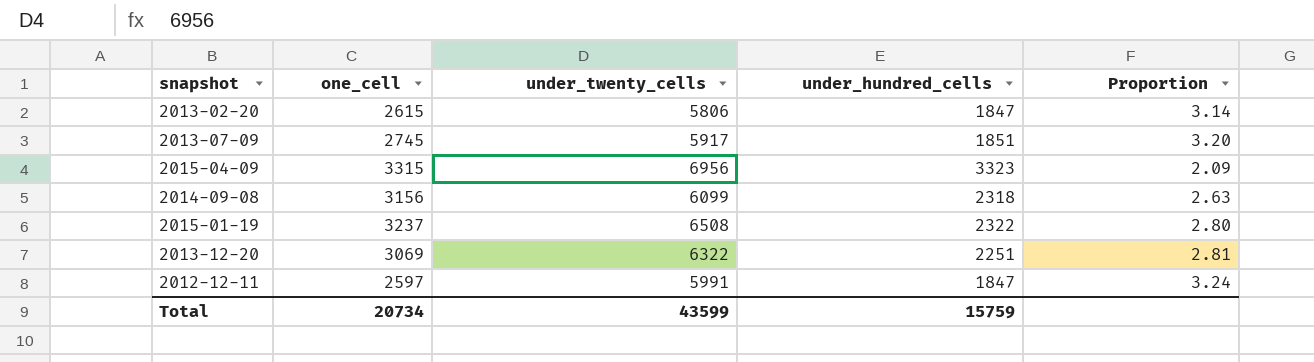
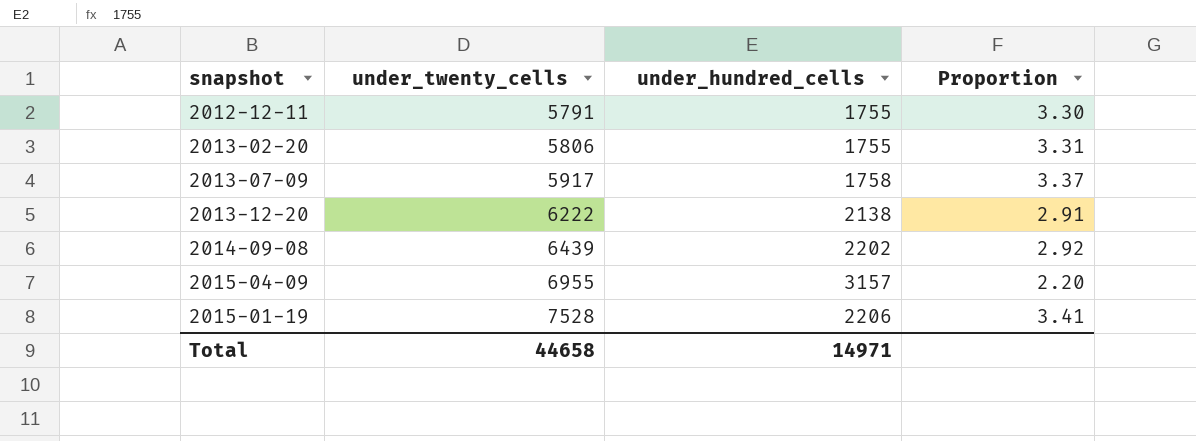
row order: none -> under_twenty_cells ascending
column one_cell | position: 2 -> none
2012-12-11 | under_twenty_cells: 5991 -> 5791
2012-12-11 | under_hundred_cells: 1847 -> 1755
2012-12-11 | Proportion: 3.24 -> 3.30
2013-02-20 | under_hundred_cells: 1847 -> 1755
2013-02-20 | Proportion: 3.14 -> 3.31
2013-07-09 | under_hundred_cells: 1851 -> 1758
2013-07-09 | Proportion: 3.20 -> 3.37
2013-12-20 | under_twenty_cells: 6322 -> 6222
2013-12-20 | under_hundred_cells: 2251 -> 2138
2013-12-20 | Proportion: 2.81 -> 2.91
2014-09-08 | under_twenty_cells: 6099 -> 6439
2014-09-08 | under_hundred_cells: 2318 -> 2202
2014-09-08 | Proportion: 2.63 -> 2.92
2015-04-09 | under_twenty_cells: 6956 -> 6955
2015-04-09 | under_hundred_cells: 3323 -> 3157
2015-04-09 | Proportion: 2.09 -> 2.20
2015-01-19 | under_twenty_cells: 6508 -> 7528
2015-01-19 | under_hundred_cells: 2322 -> 2206
2015-01-19 | Proportion: 2.80 -> 3.41
Total | under_twenty_cells: 43599 -> 44658
Total | under_hundred_cells: 15759 -> 14971

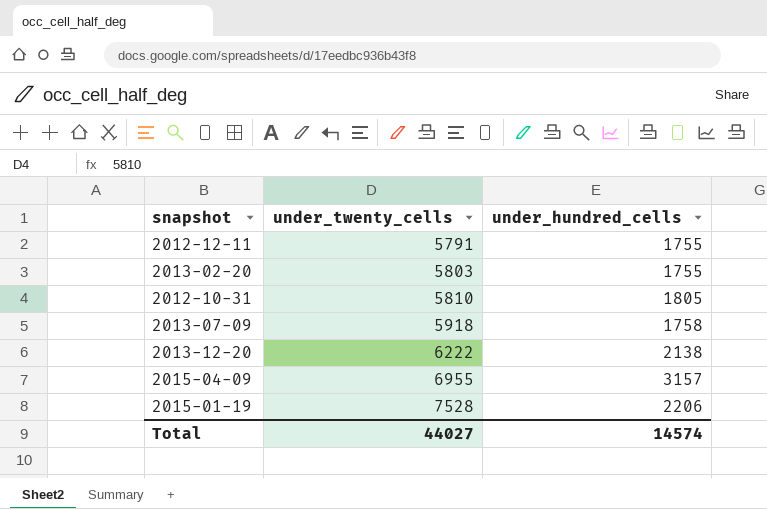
column Proportion | formula: [under_twenty_cells] / [under_hundred_cells] -> none
row 2014-09-08: 6439 | 2202 | 2.92 -> none
2013-02-20 | under_twenty_cells: 5806 -> 5803
row 2012-10-31: none -> 5810 | 1805
2013-07-09 | under_twenty_cells: 5917 -> 5918
Total | under_twenty_cells: 44658 -> 44027
Total | under_hundred_cells: 14971 -> 14574

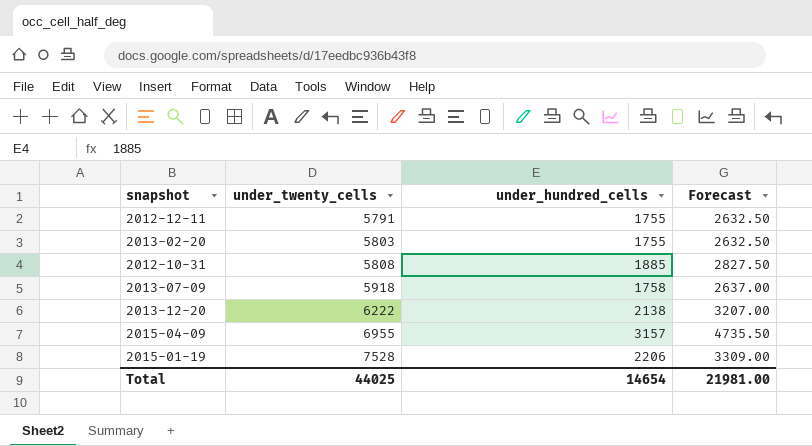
column Forecast | formula: none -> [under_hundred_cells] * 1.5
2012-10-31 | under_twenty_cells: 5810 -> 5808
2012-10-31 | under_hundred_cells: 1805 -> 1885
Total | under_twenty_cells: 44027 -> 44025
Total | under_hundred_cells: 14574 -> 14654

